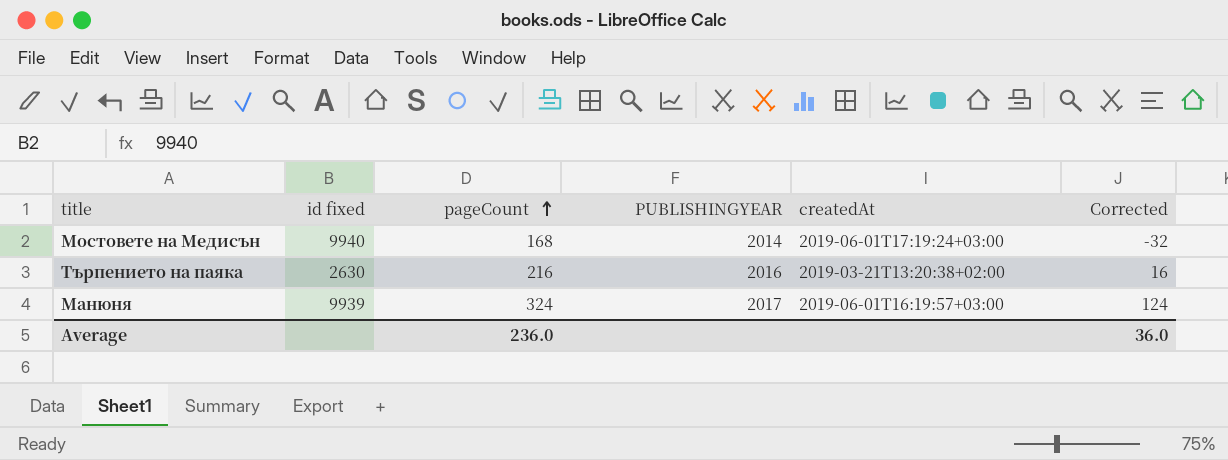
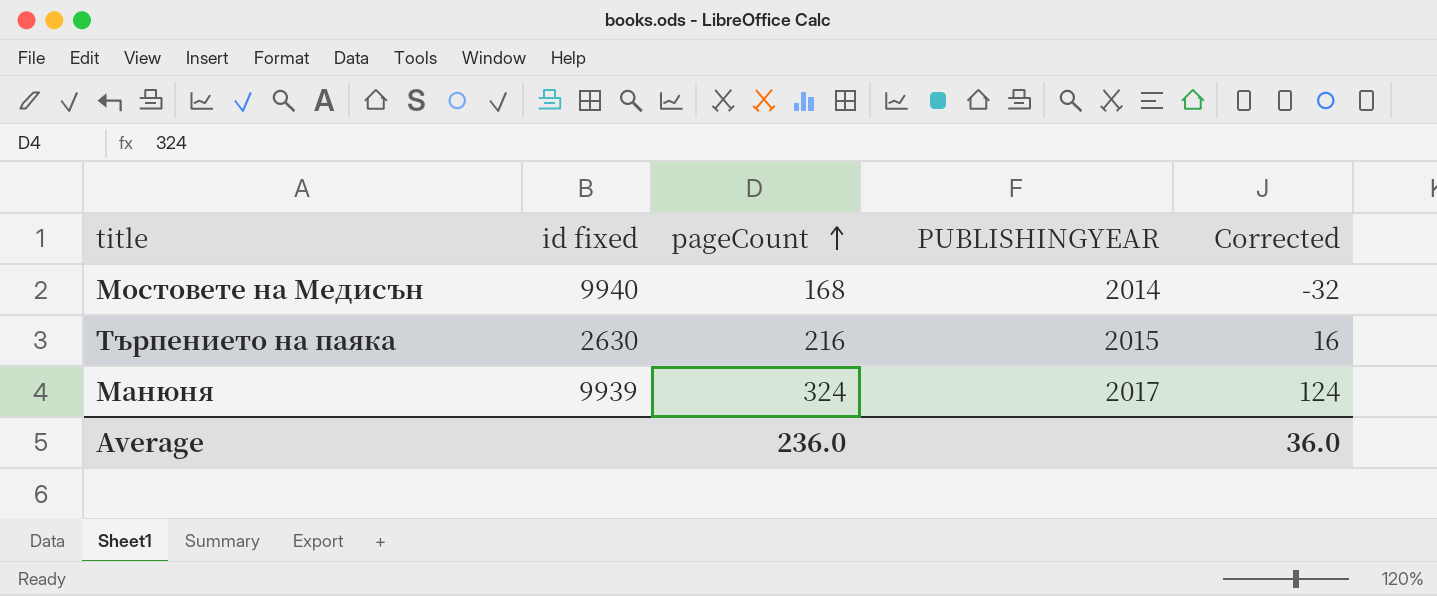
column createdAt | position: 5 -> none
Търпението на паяка | PUBLISHINGYEAR: 2016 -> 2015

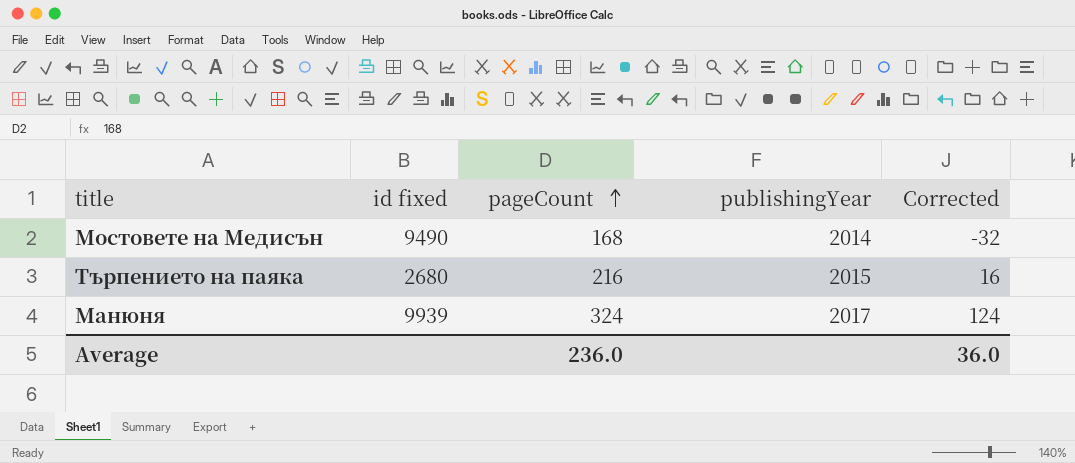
column name: PUBLISHINGYEAR -> publishingYear
Мостовете на Медисън | id fixed: 9940 -> 9490
Търпението на паяка | id fixed: 2630 -> 2680

